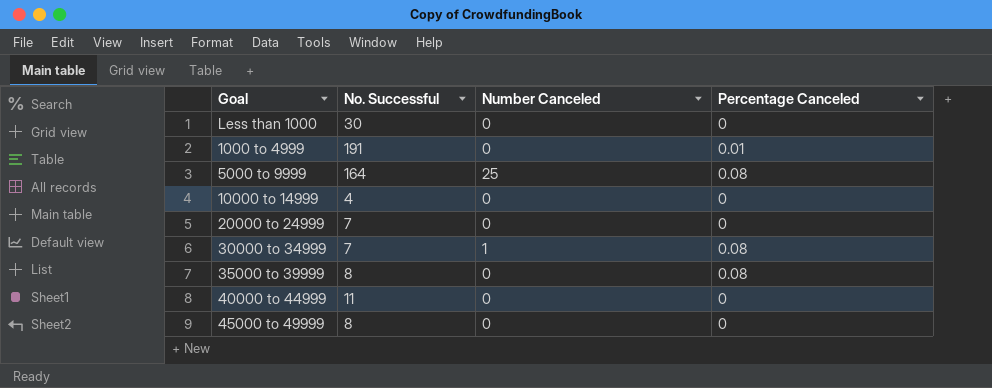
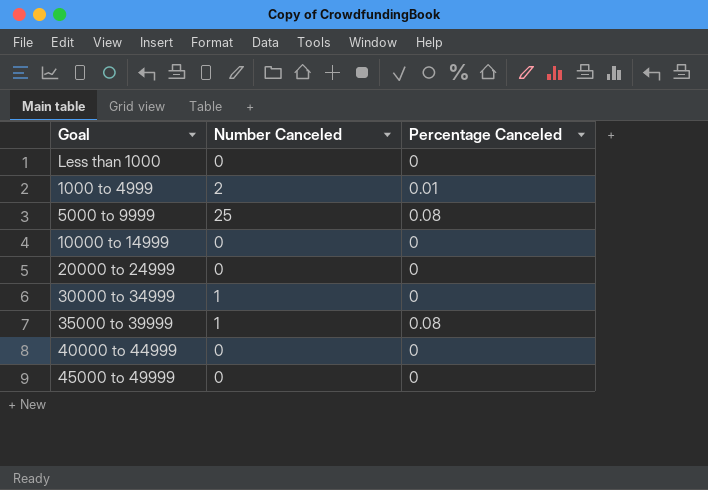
column No. Successful | position: 2 -> none
1000 to 4999 | Number Canceled: 0 -> 2
30000 to 34999 | Percentage Canceled: 0.08 -> 0
35000 to 39999 | Number Canceled: 0 -> 1

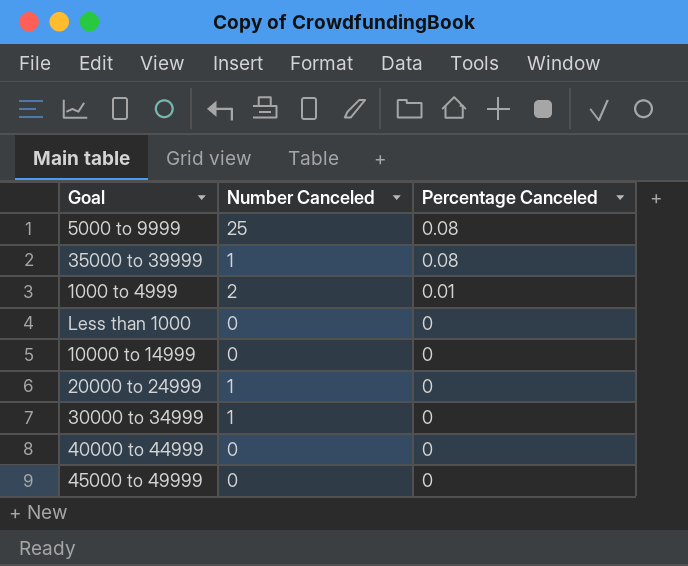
row order: none -> Percentage Canceled descending
20000 to 24999 | Number Canceled: 0 -> 1

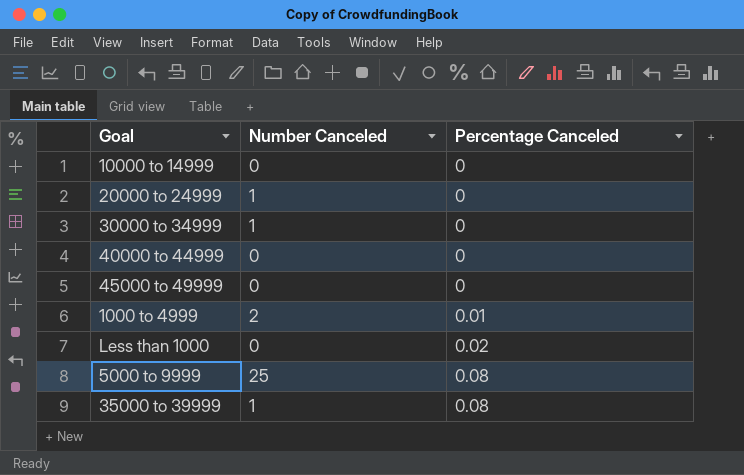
row order: Percentage Canceled descending -> Percentage Canceled ascending
Less than 1000 | Percentage Canceled: 0 -> 0.02

